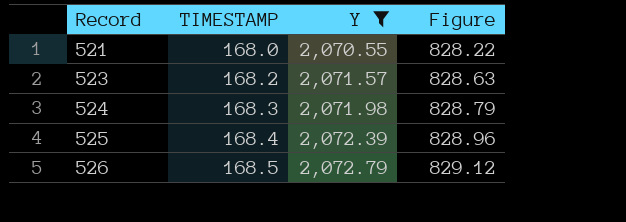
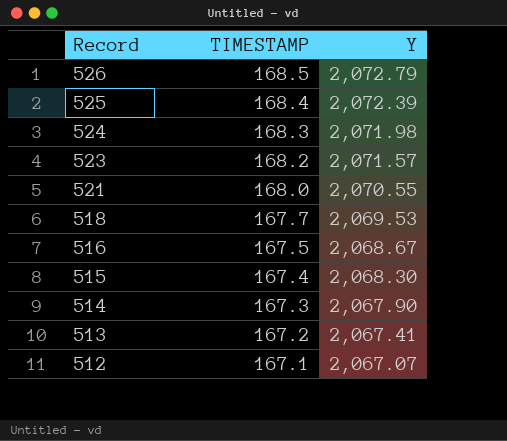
filter: Y >= 2,070.55 -> none
row order: Record ascending -> Record descending
column Figure | formula: [Y] * 0.4 -> none

